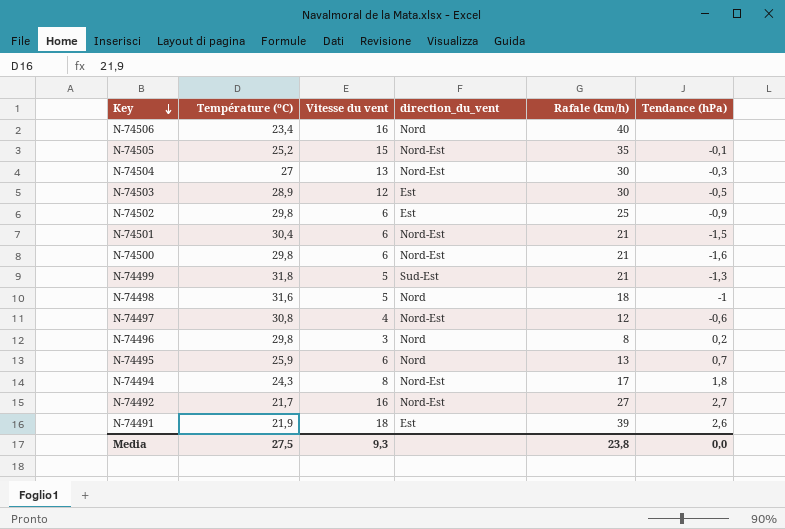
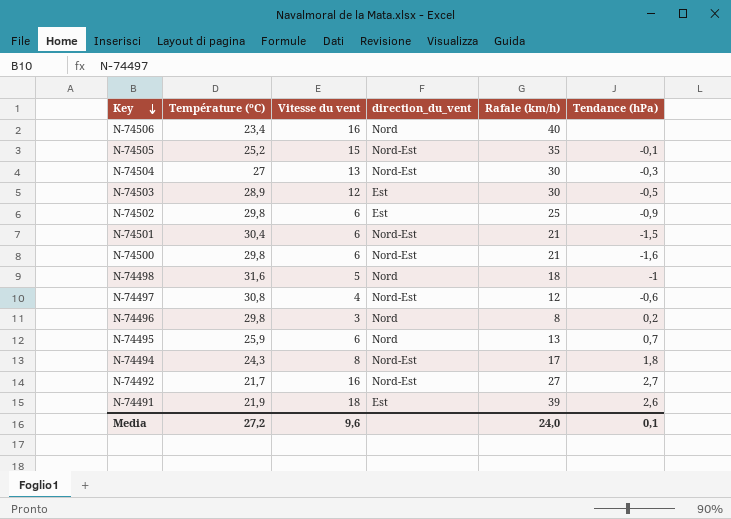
row N-74499: 31,8 | 5 | Sud-Est | 21 | -1,3 -> none
Media | Température (ºC): 27,5 -> 27,2
Media | Vitesse du vent: 9,3 -> 9,6
Media | Rafale (km/h): 23,8 -> 24,0
Media | Tendance (hPa): 0,0 -> 0,1

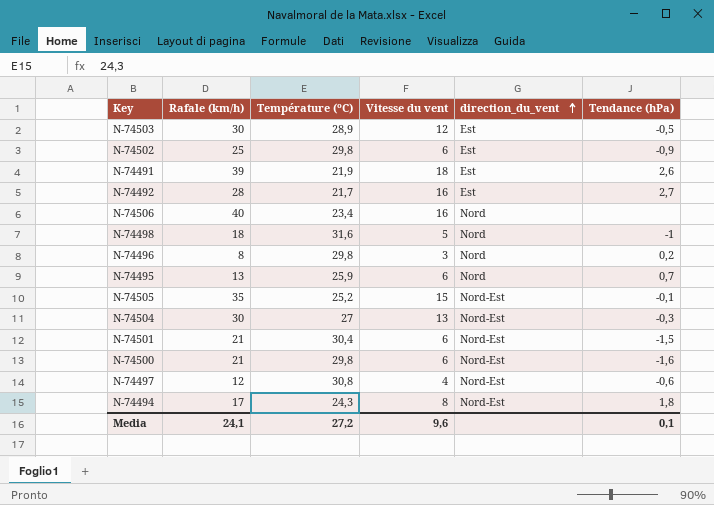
row order: Key descending -> direction_du_vent ascending
column Rafale (km/h) | position: 5 -> 2
N-74492 | Rafale (km/h): 27 -> 28
N-74492 | direction_du_vent: Nord-Est -> Est
Media | Rafale (km/h): 24,0 -> 24,1

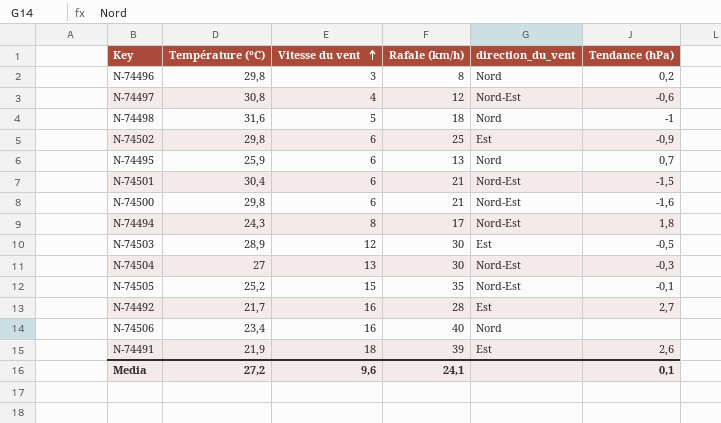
row order: direction_du_vent ascending -> Vitesse du vent ascending
column Rafale (km/h) | position: 2 -> 4

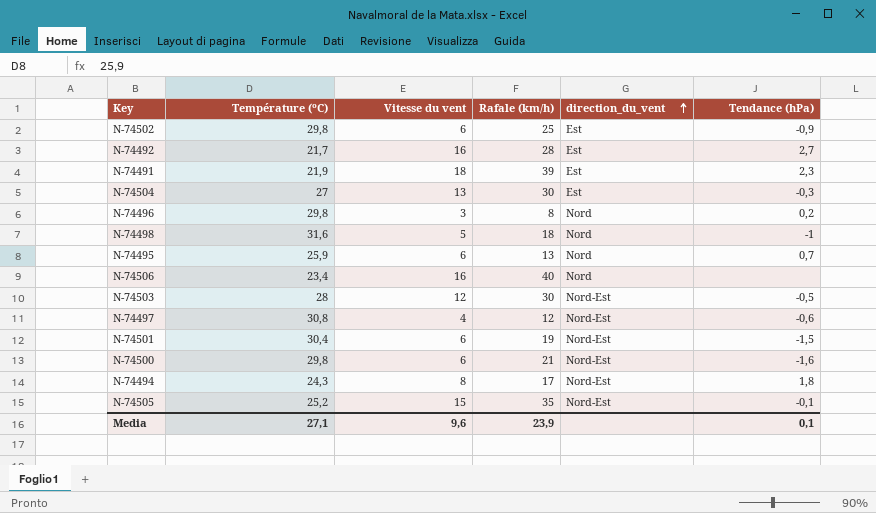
row order: Vitesse du vent ascending -> direction_du_vent ascending
N-74491 | Tendance (hPa): 2,6 -> 2,3
N-74504 | direction_du_vent: Nord-Est -> Est
N-74503 | Température (ºC): 28,9 -> 28
N-74503 | direction_du_vent: Est -> Nord-Est
N-74501 | Rafale (km/h): 21 -> 19
Media | Température (ºC): 27,2 -> 27,1
Media | Rafale (km/h): 24,1 -> 23,9

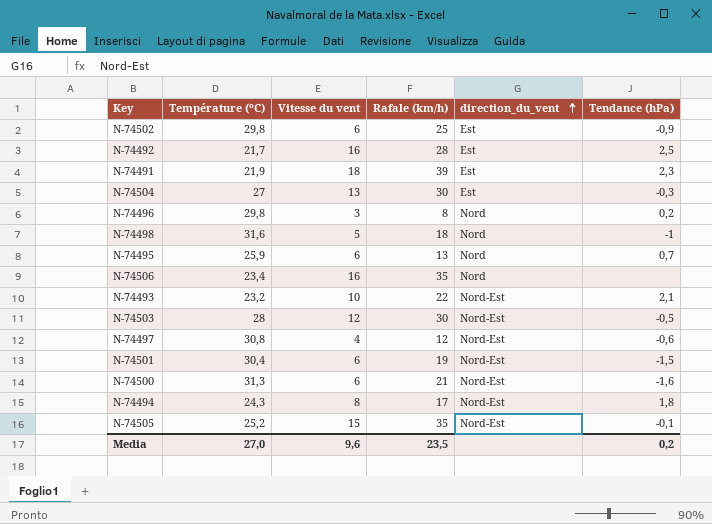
N-74492 | Tendance (hPa): 2,7 -> 2,5
N-74506 | Rafale (km/h): 40 -> 35
row N-74493: none -> 23,2 | 10 | 22 | Nord-Est | 2,1
N-74500 | Température (ºC): 29,8 -> 31,3
Media | Température (ºC): 27,1 -> 27,0
Media | Rafale (km/h): 23,9 -> 23,5
Media | Tendance (hPa): 0,1 -> 0,2

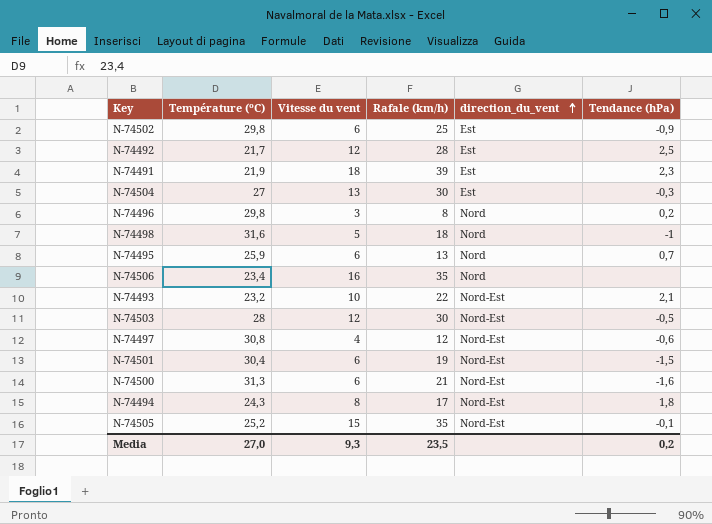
N-74492 | Vitesse du vent: 16 -> 12
Media | Vitesse du vent: 9,6 -> 9,3

